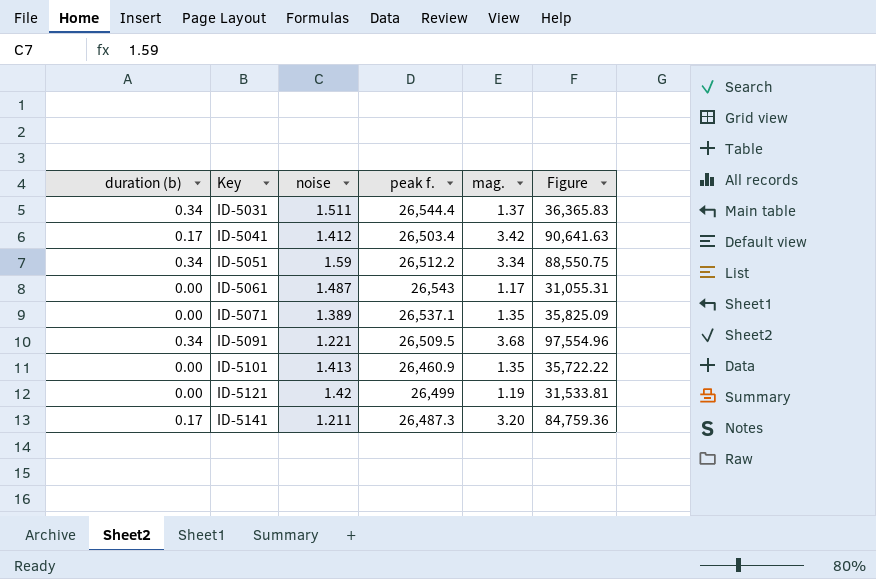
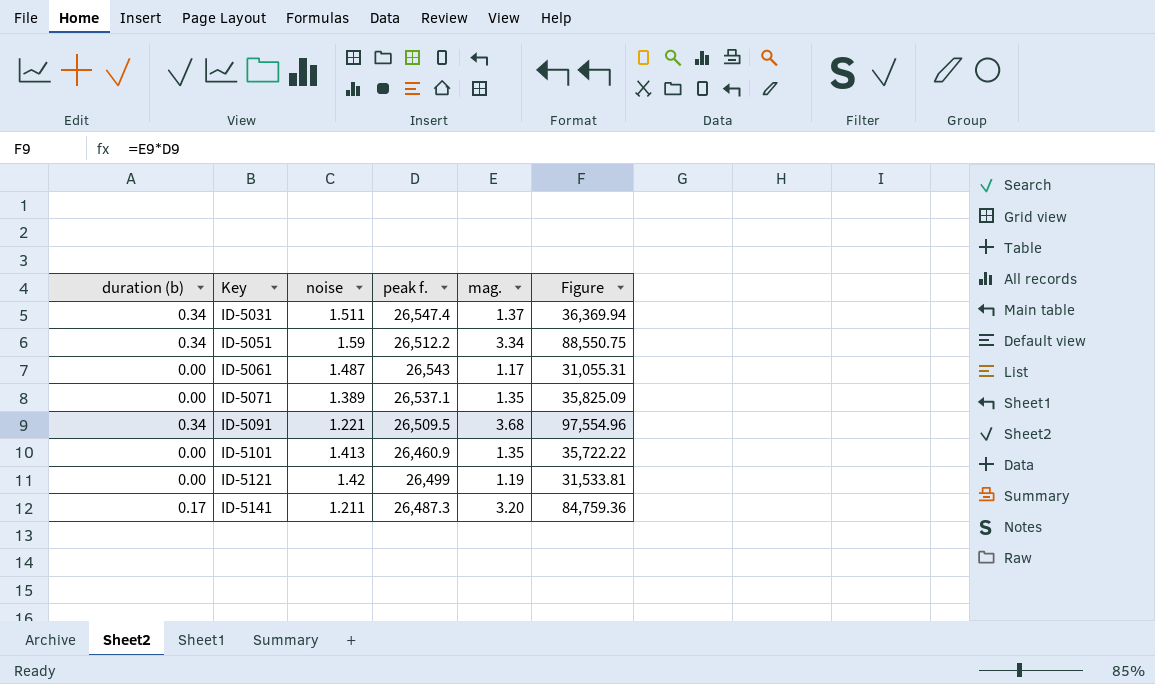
row ID-5041: 0.17 | 1.412 | 26,503.4 | 3.42 | 90,641.63 -> none
ID-5031 | peak f.: 26,544.4 -> 26,547.4
ID-5031 | Figure: 36,365.83 -> 36,369.94

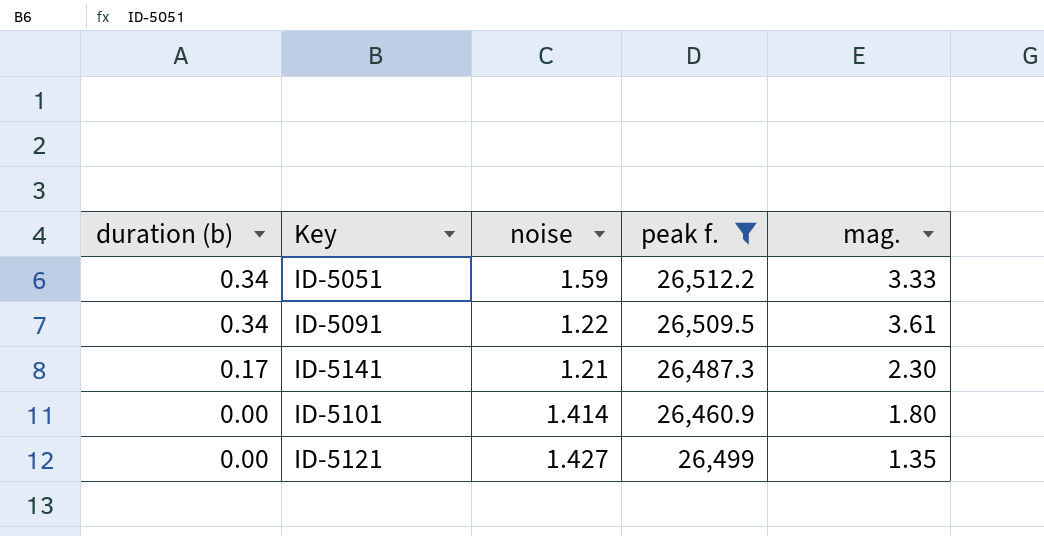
filter: none -> peak f. <= 26,512.2
row order: Key ascending -> duration (b) descending
column Figure | formula: [peak f.] * [mag.] -> none
ID-5051 | mag.: 3.34 -> 3.33
ID-5091 | noise: 1.221 -> 1.22
ID-5091 | mag.: 3.68 -> 3.61
ID-5141 | noise: 1.211 -> 1.21
ID-5141 | mag.: 3.20 -> 2.30
ID-5101 | noise: 1.413 -> 1.414
ID-5101 | mag.: 1.35 -> 1.80
ID-5121 | noise: 1.42 -> 1.427
ID-5121 | mag.: 1.19 -> 1.35

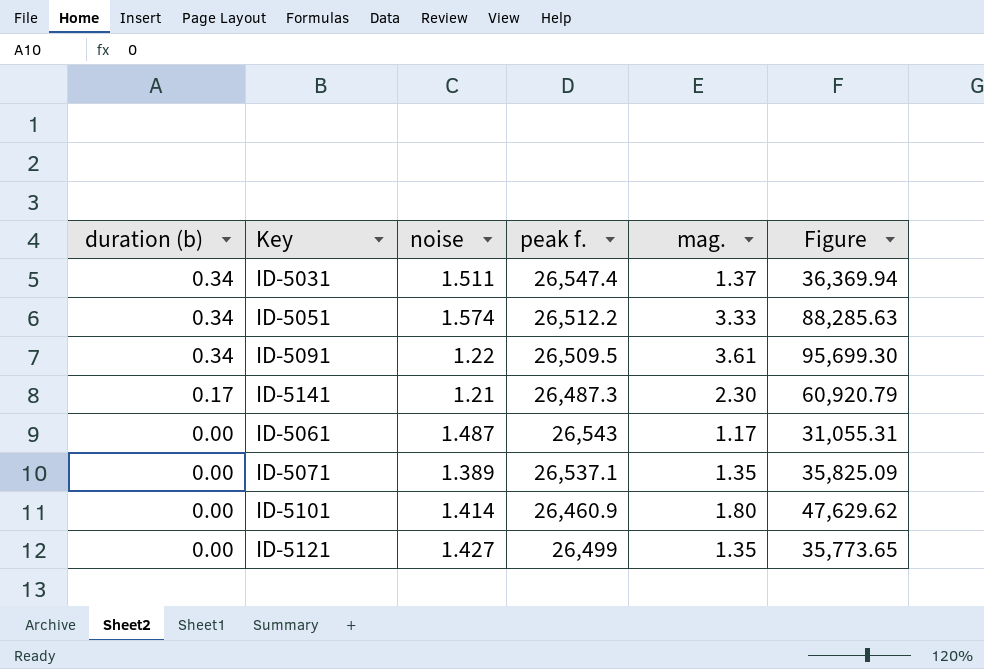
filter: peak f. <= 26,512.2 -> none
column Figure | formula: none -> [peak f.] * [mag.]
ID-5051 | noise: 1.59 -> 1.574

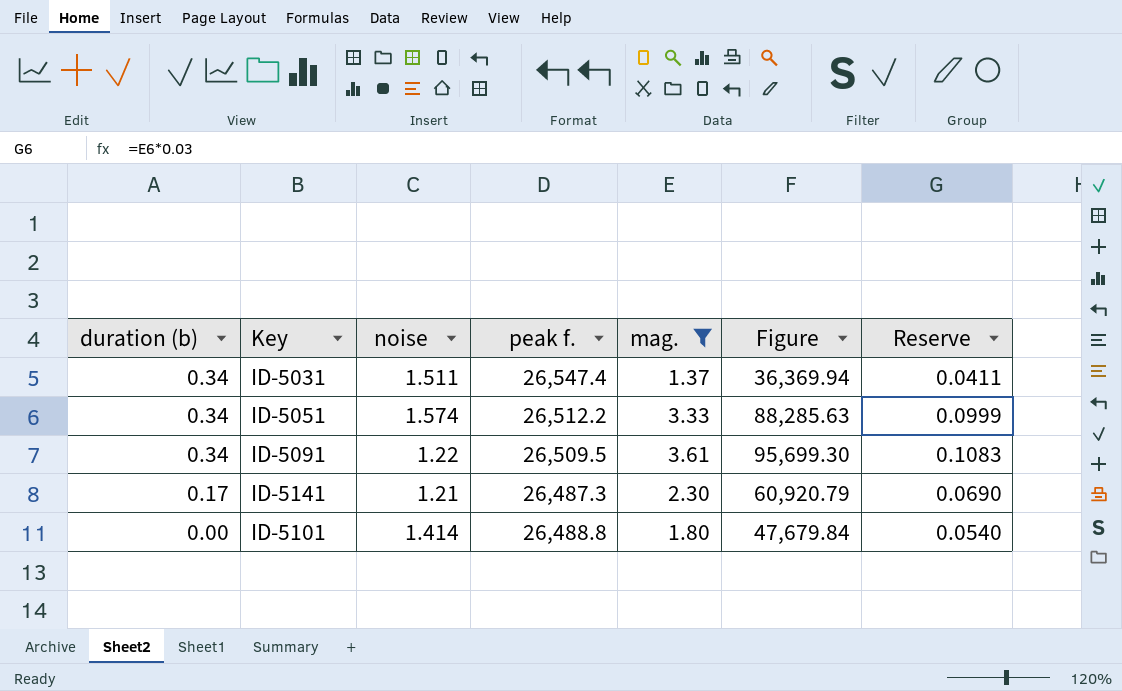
filter: none -> mag. >= 1.37
column Reserve | formula: none -> [mag.] * 0.03
ID-5101 | peak f.: 26,460.9 -> 26,488.8
ID-5101 | Figure: 47,629.62 -> 47,679.84

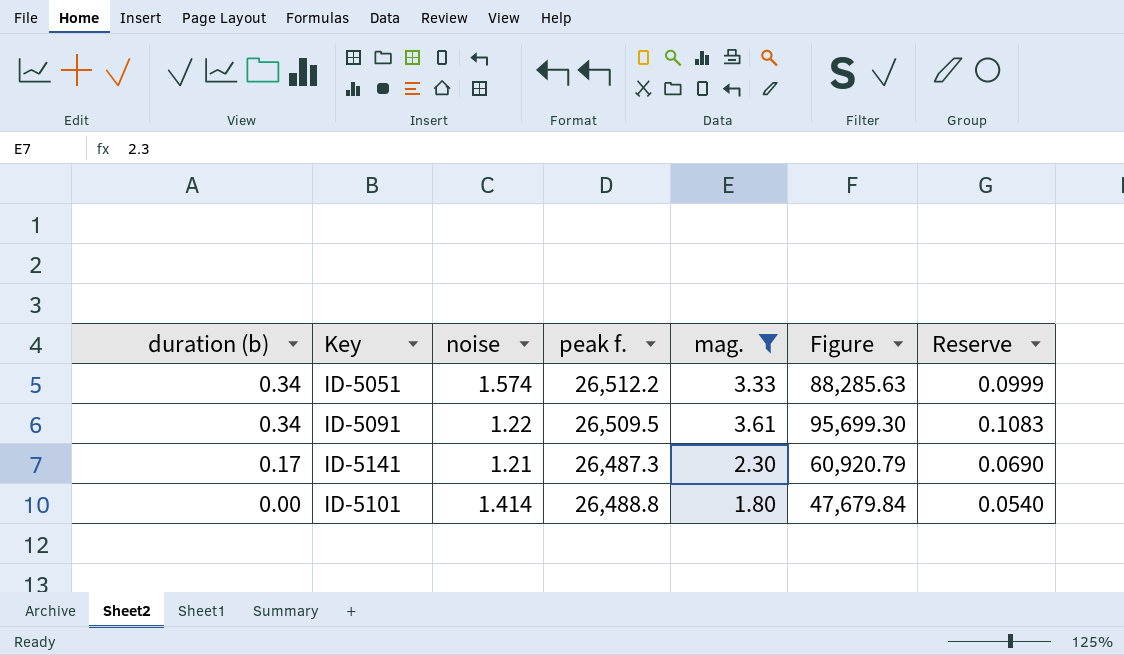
row ID-5031: 0.34 | 1.511 | 26,547.4 | 1.37 | 36,369.94 | 0.0411 -> none

